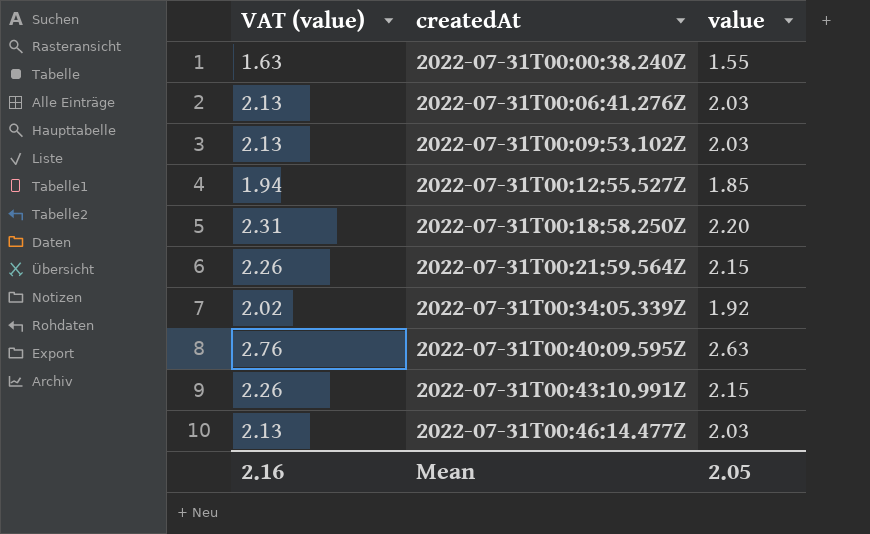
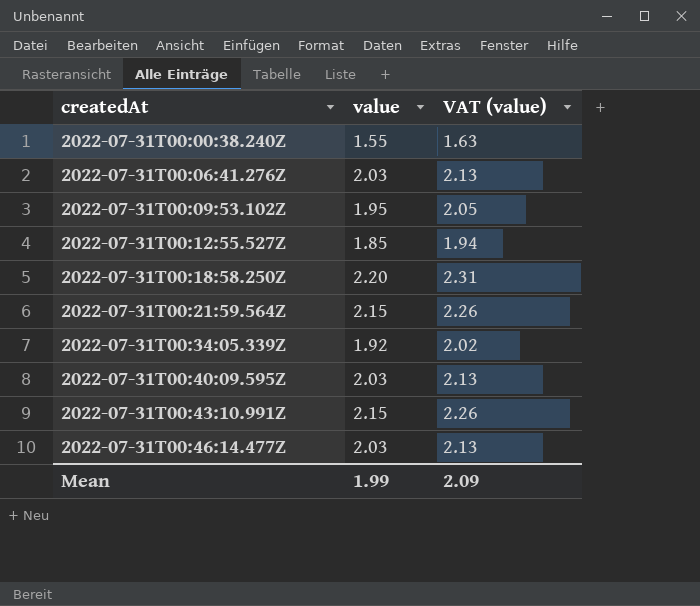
column VAT (value) | position: 1 -> 3
2022-07-31T00:09:53.102Z | value: 2.03 -> 1.95
2022-07-31T00:09:53.102Z | VAT (value): 2.13 -> 2.05
2022-07-31T00:40:09.595Z | value: 2.63 -> 2.03
2022-07-31T00:40:09.595Z | VAT (value): 2.76 -> 2.13
Mean | value: 2.05 -> 1.99
Mean | VAT (value): 2.16 -> 2.09

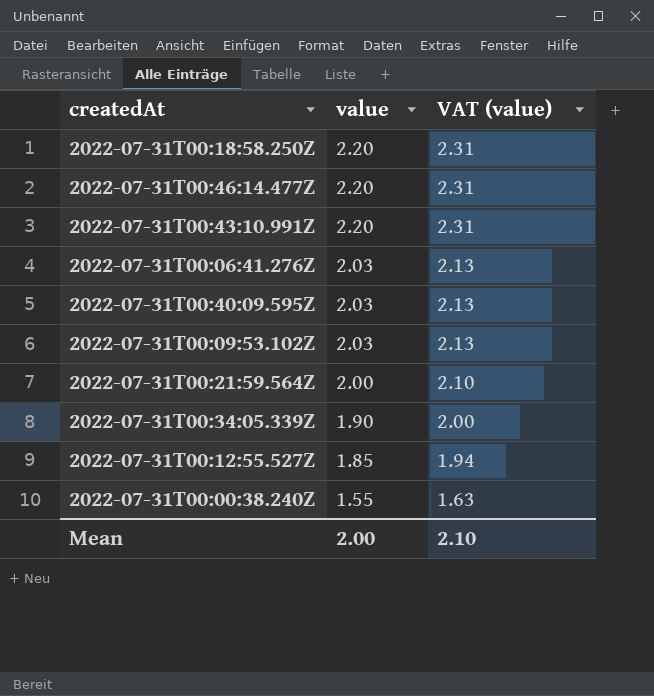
row order: createdAt ascending -> value descending
2022-07-31T00:46:14.477Z | value: 2.03 -> 2.20
2022-07-31T00:46:14.477Z | VAT (value): 2.13 -> 2.31
2022-07-31T00:43:10.991Z | value: 2.15 -> 2.20
2022-07-31T00:43:10.991Z | VAT (value): 2.26 -> 2.31
2022-07-31T00:09:53.102Z | value: 1.95 -> 2.03
2022-07-31T00:09:53.102Z | VAT (value): 2.05 -> 2.13
2022-07-31T00:21:59.564Z | value: 2.15 -> 2.00
2022-07-31T00:21:59.564Z | VAT (value): 2.26 -> 2.10
2022-07-31T00:34:05.339Z | value: 1.92 -> 1.90
2022-07-31T00:34:05.339Z | VAT (value): 2.02 -> 2.00
Mean | value: 1.99 -> 2.00
Mean | VAT (value): 2.09 -> 2.10

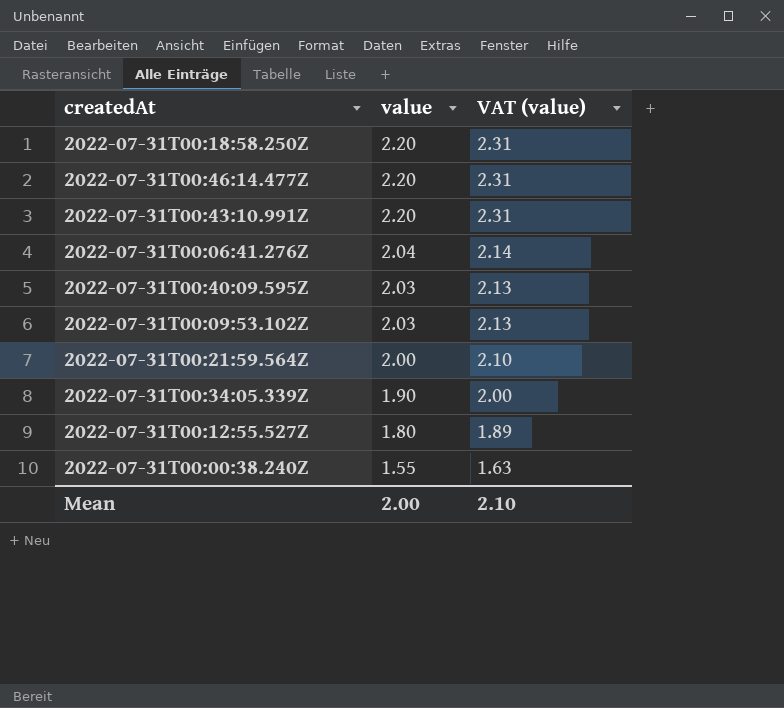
2022-07-31T00:06:41.276Z | value: 2.03 -> 2.04
2022-07-31T00:06:41.276Z | VAT (value): 2.13 -> 2.14
2022-07-31T00:12:55.527Z | value: 1.85 -> 1.80
2022-07-31T00:12:55.527Z | VAT (value): 1.94 -> 1.89

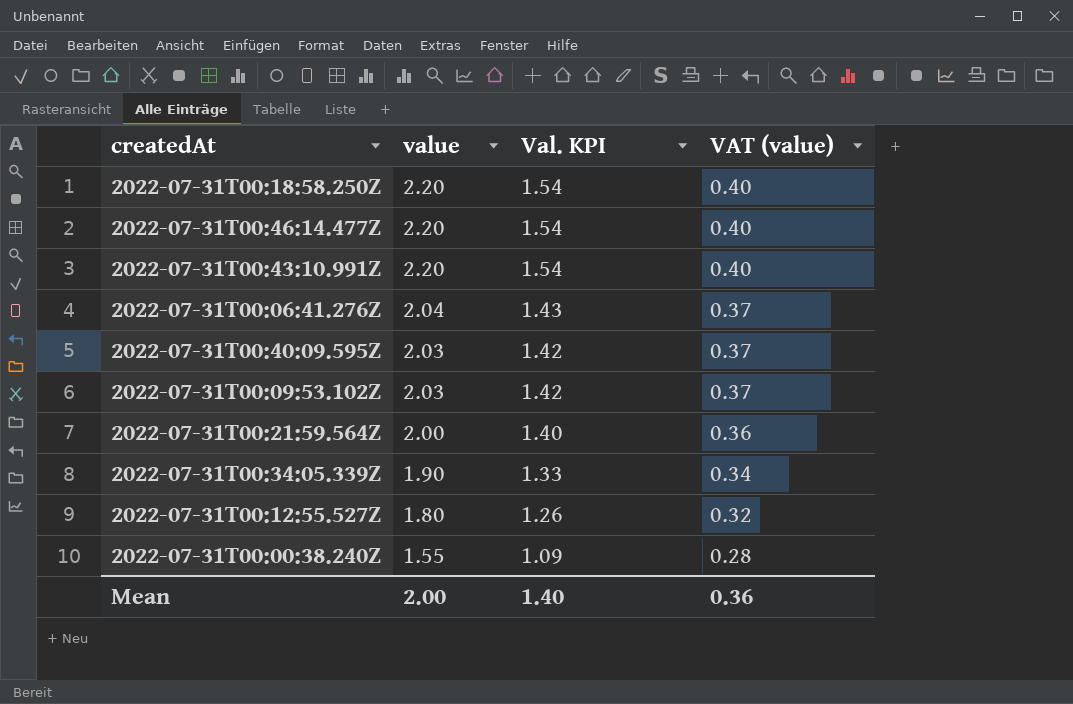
column Val. KPI | formula: none -> [value] * 0.7
column VAT (value) | formula: [value] * 1.05 -> [value] * 0.18
Mean | VAT (value): 2.10 -> 0.36

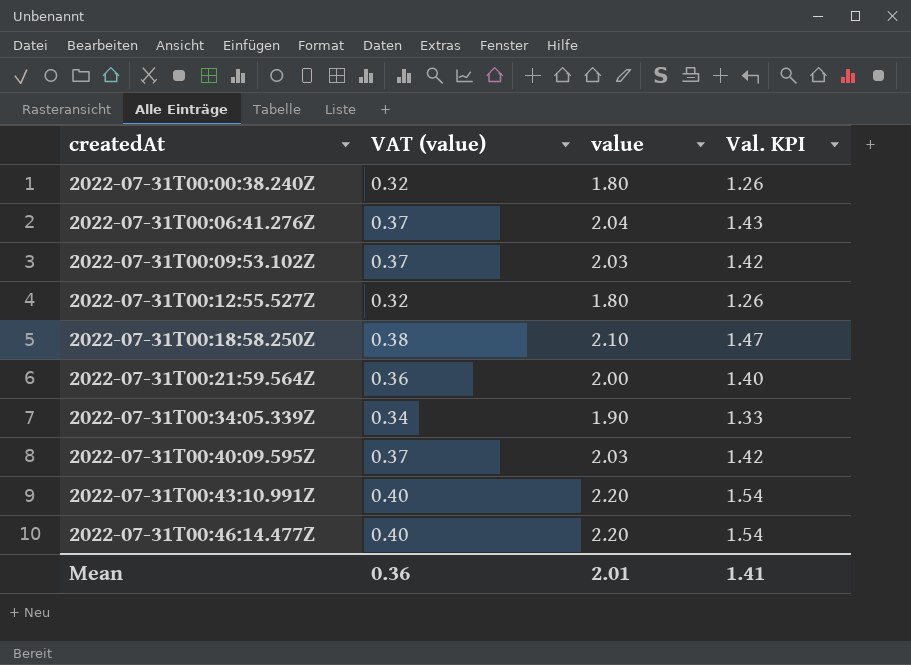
row order: value descending -> createdAt ascending
column VAT (value) | position: 4 -> 2
2022-07-31T00:00:38.240Z | VAT (value): 0.28 -> 0.32
2022-07-31T00:00:38.240Z | value: 1.55 -> 1.80
2022-07-31T00:00:38.240Z | Val. KPI: 1.09 -> 1.26
2022-07-31T00:18:58.250Z | VAT (value): 0.40 -> 0.38
2022-07-31T00:18:58.250Z | value: 2.20 -> 2.10
2022-07-31T00:18:58.250Z | Val. KPI: 1.54 -> 1.47
Mean | value: 2.00 -> 2.01
Mean | Val. KPI: 1.40 -> 1.41

